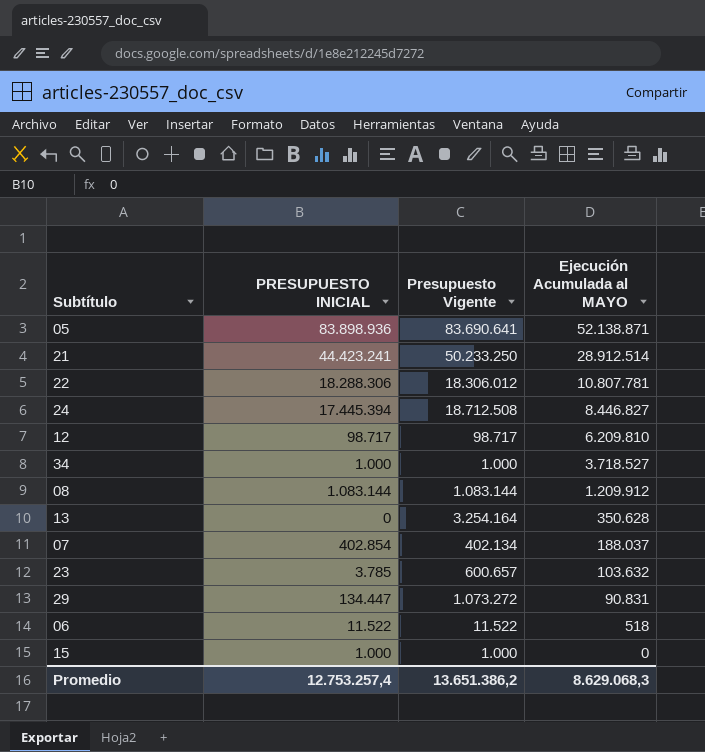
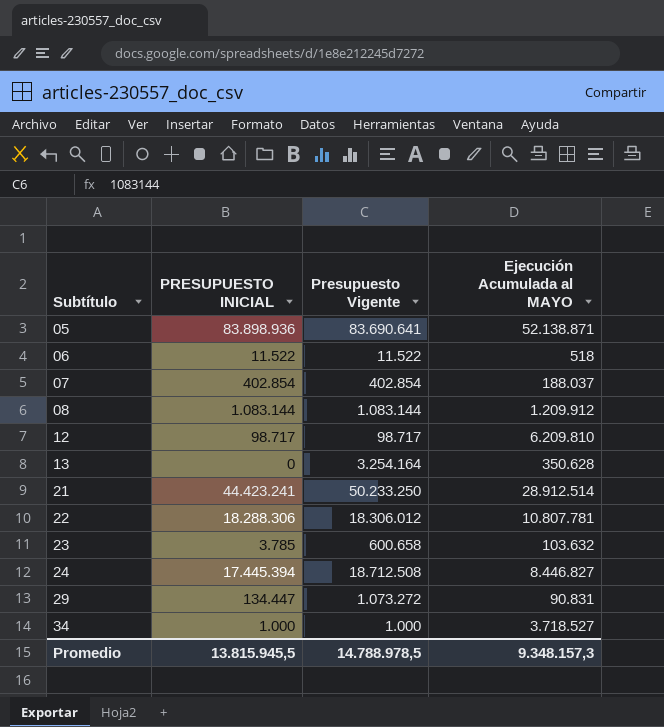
row order: Ejecución Acumulada al MAYO descending -> Subtítulo ascending
row 15: 1.000 | 1.000 | 0 -> none
07 | Presupuesto Vigente: 402.134 -> 402.854
23 | Presupuesto Vigente: 600.657 -> 600.658
Promedio | PRESUPUESTO INICIAL: 12.753.257,4 -> 13.815.945,5
Promedio | Presupuesto Vigente: 13.651.386,2 -> 14.788.978,5
Promedio | Ejecución Acumulada al MAYO: 8.629.068,3 -> 9.348.157,3

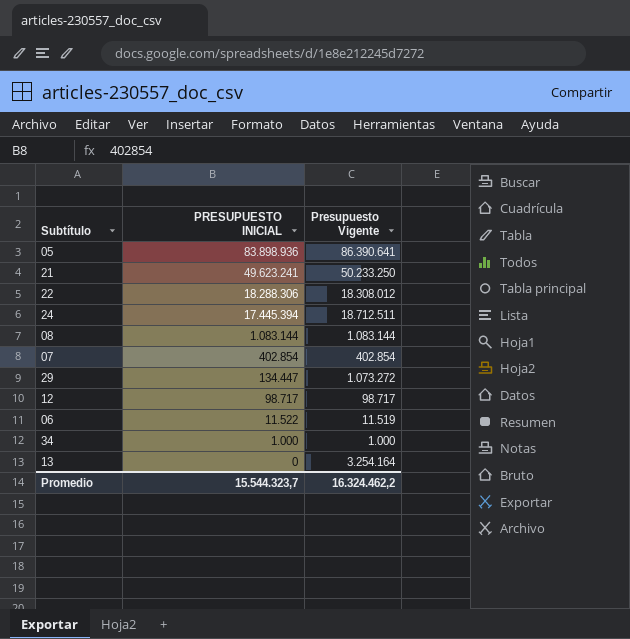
row order: Subtítulo ascending -> PRESUPUESTO INICIAL descending
column Ejecución Acumulada al MAYO | position: 4 -> none
row 23: 3.785 | 600.658 | 103.632 -> none
05 | Presupuesto Vigente: 83.690.641 -> 86.390.641
21 | PRESUPUESTO INICIAL: 44.423.241 -> 49.623.241
22 | Presupuesto Vigente: 18.306.012 -> 18.308.012
24 | Presupuesto Vigente: 18.712.508 -> 18.712.511
06 | Presupuesto Vigente: 11.522 -> 11.519
Promedio | PRESUPUESTO INICIAL: 13.815.945,5 -> 15.544.323,7
Promedio | Presupuesto Vigente: 14.788.978,5 -> 16.324.462,2

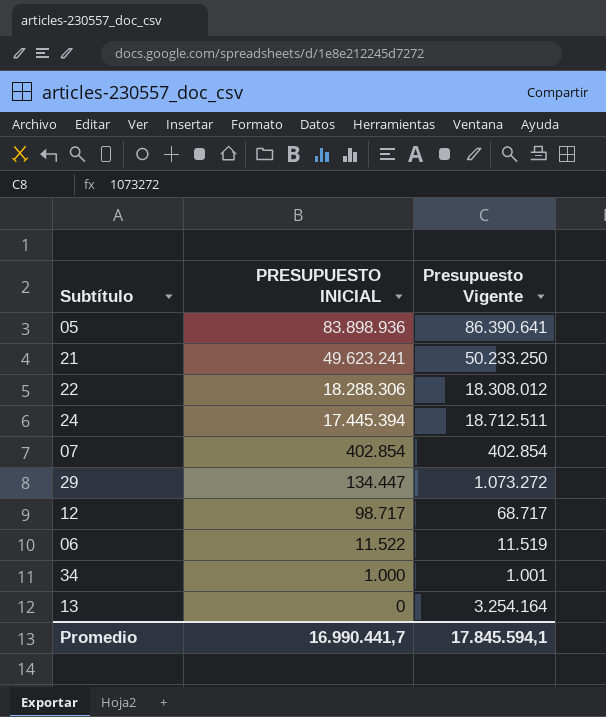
row 08: 1.083.144 | 1.083.144 -> none
12 | Presupuesto Vigente: 98.717 -> 68.717
34 | Presupuesto Vigente: 1.000 -> 1.001
Promedio | PRESUPUESTO INICIAL: 15.544.323,7 -> 16.990.441,7
Promedio | Presupuesto Vigente: 16.324.462,2 -> 17.845.594,1

